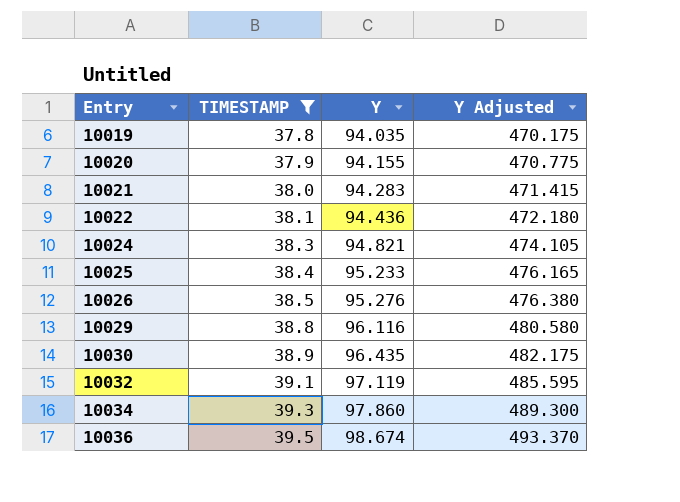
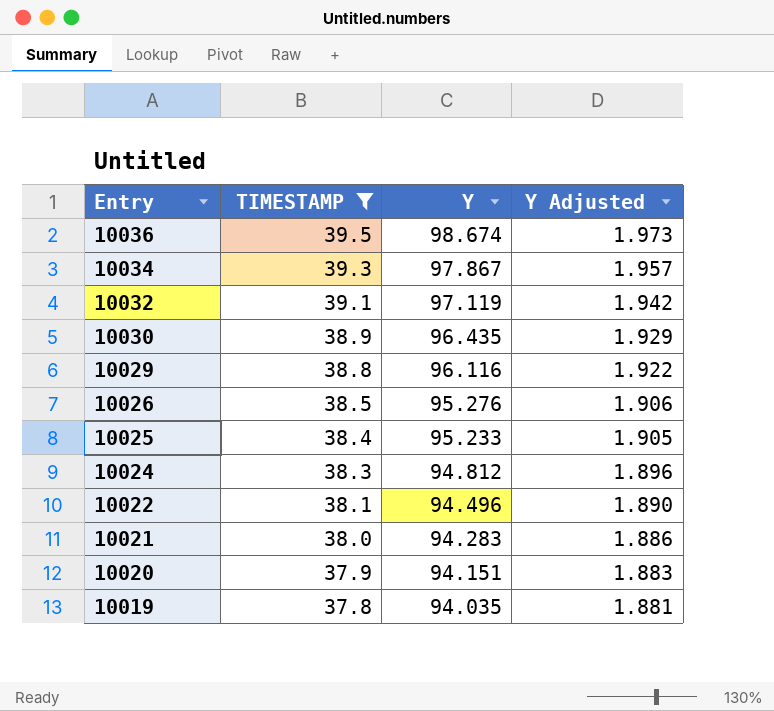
row order: Entry ascending -> Entry descending
column Y Adjusted | formula: [Y] * 5 -> [Y] * 0.02
10034 | Y: 97.860 -> 97.867
10024 | Y: 94.821 -> 94.812
10022 | Y: 94.436 -> 94.496
10020 | Y: 94.155 -> 94.151

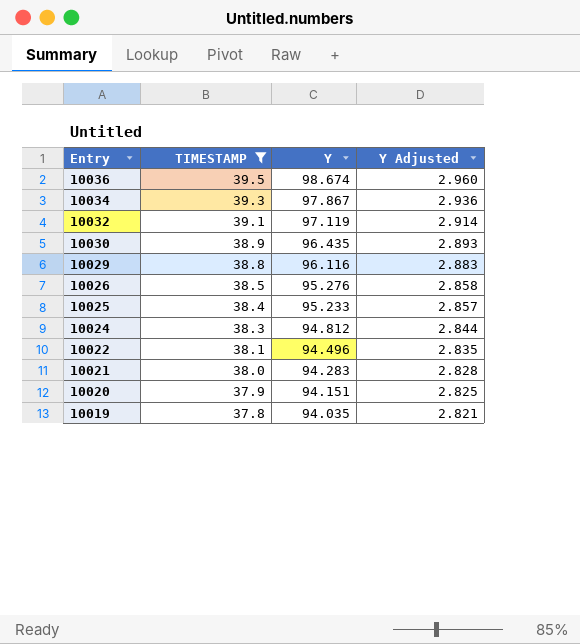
column Y Adjusted | formula: [Y] * 0.02 -> [Y] * 0.03

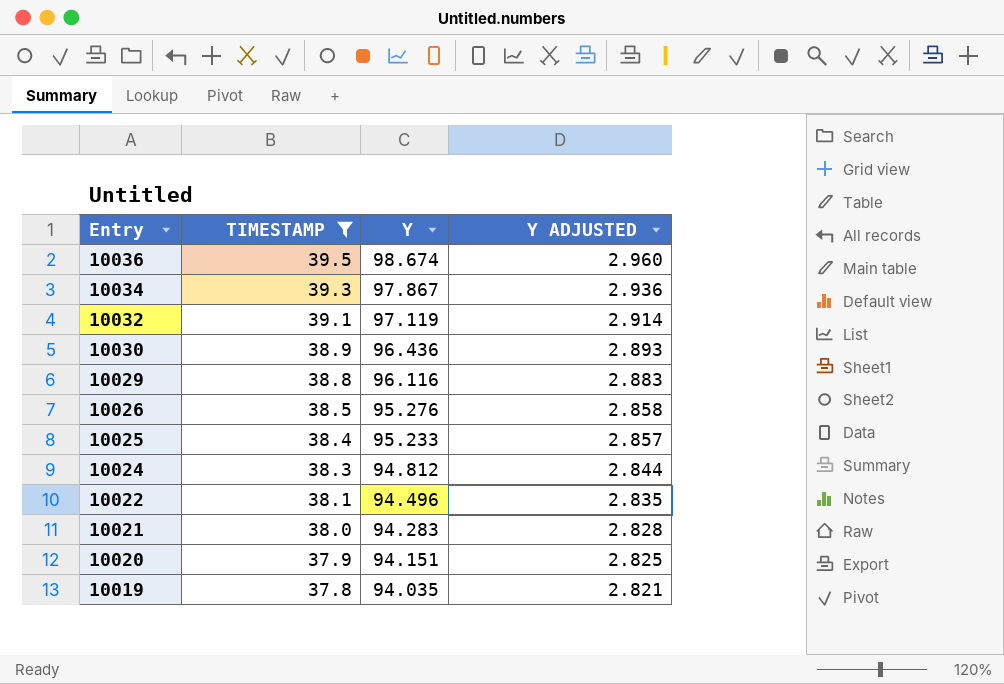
column name: Y Adjusted -> Y ADJUSTED
10030 | Y: 96.435 -> 96.436

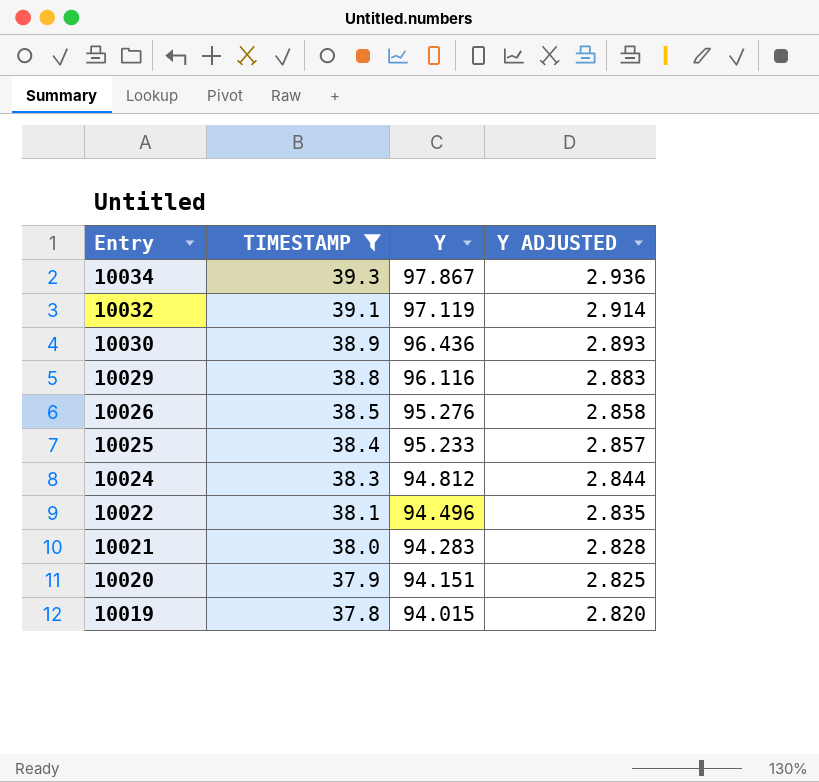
row 10036: 39.5 | 98.674 | 2.960 -> none
10019 | Y: 94.035 -> 94.015
10019 | Y ADJUSTED: 2.821 -> 2.820

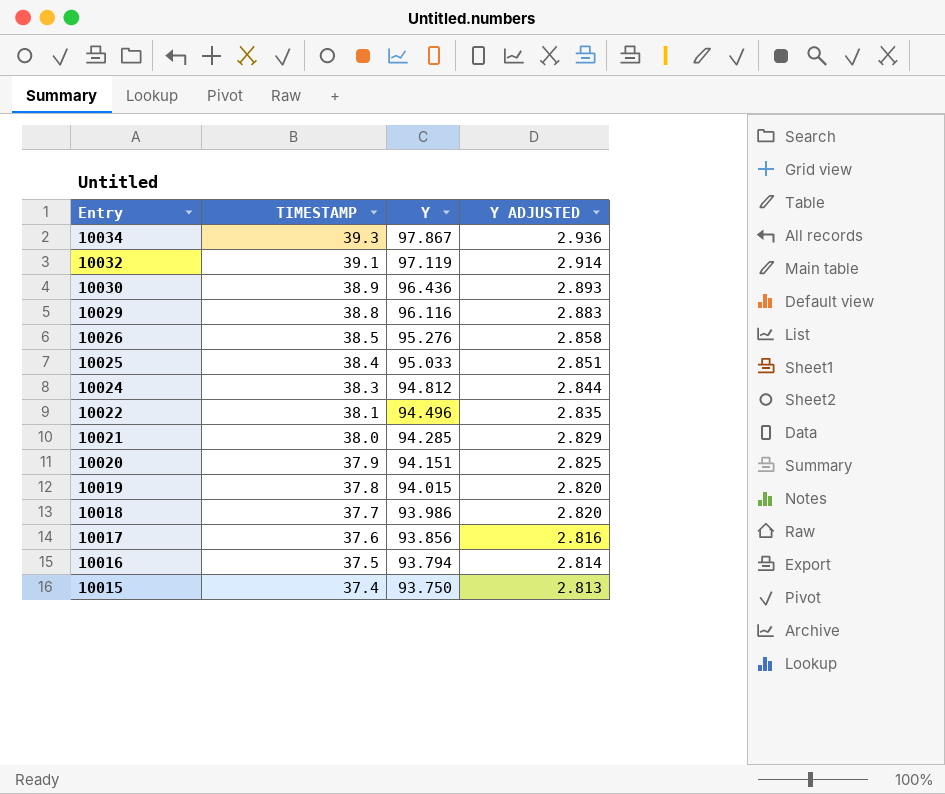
filter: TIMESTAMP >= 37.8 -> none
10025 | Y: 95.233 -> 95.033
10025 | Y ADJUSTED: 2.857 -> 2.851
10021 | Y: 94.283 -> 94.285
10021 | Y ADJUSTED: 2.828 -> 2.829

